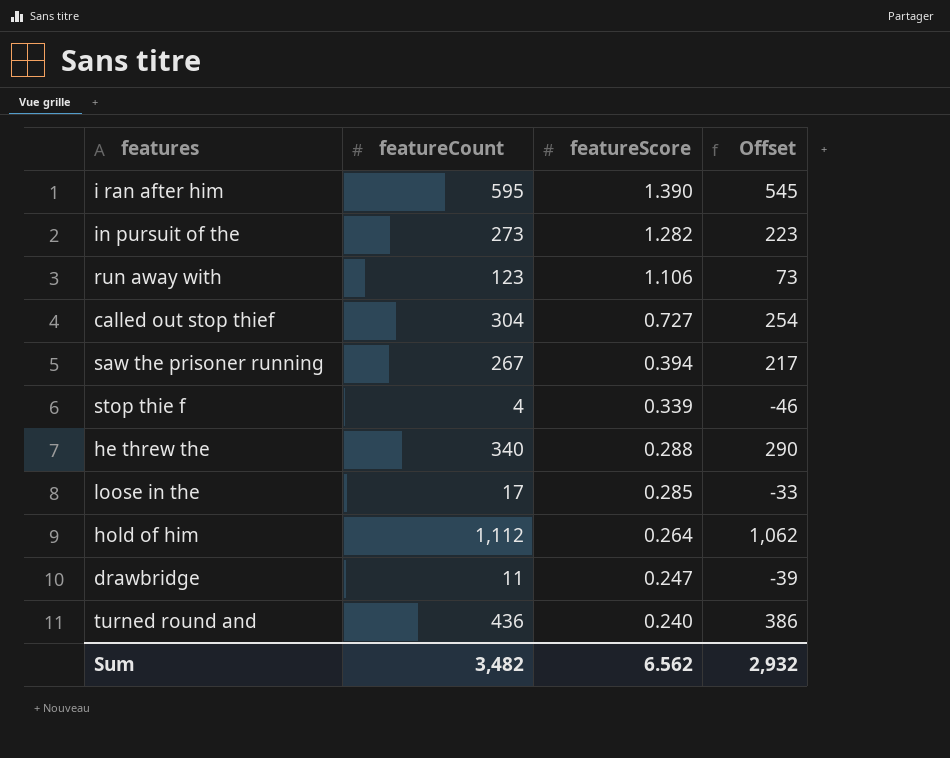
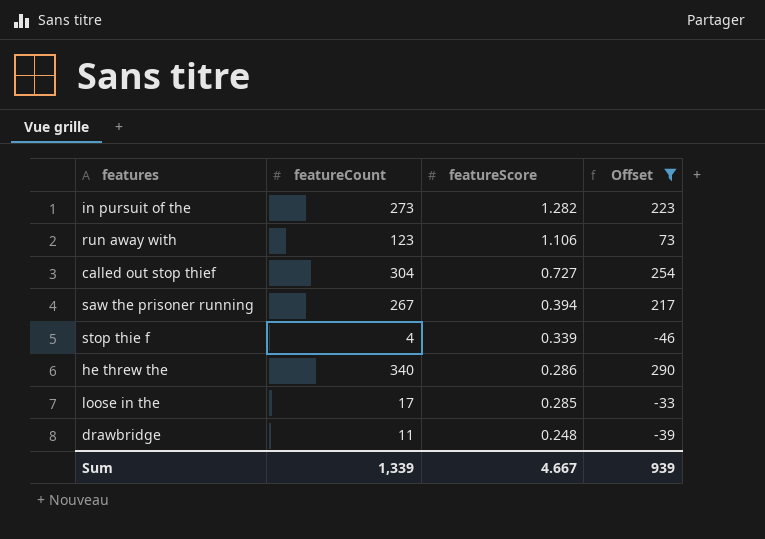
filter: none -> Offset <= 290
he threw the | featureScore: 0.288 -> 0.286
drawbridge | featureScore: 0.247 -> 0.248
Sum | featureCount: 3,482 -> 1,339
Sum | featureScore: 6.562 -> 4.667
Sum | Offset: 2,932 -> 939

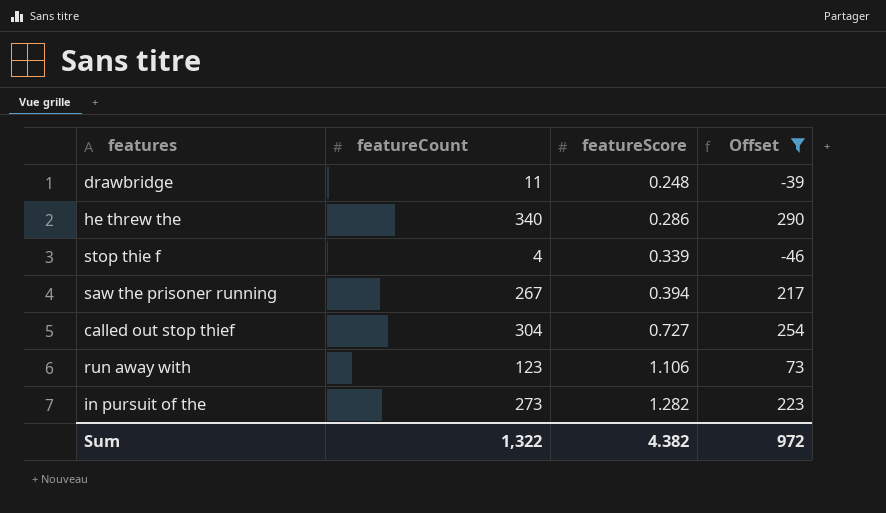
row order: featureScore descending -> featureScore ascending
row loose in the: 17 | 0.285 | -33 -> none
Sum | featureCount: 1,339 -> 1,322
Sum | featureScore: 4.667 -> 4.382
Sum | Offset: 939 -> 972

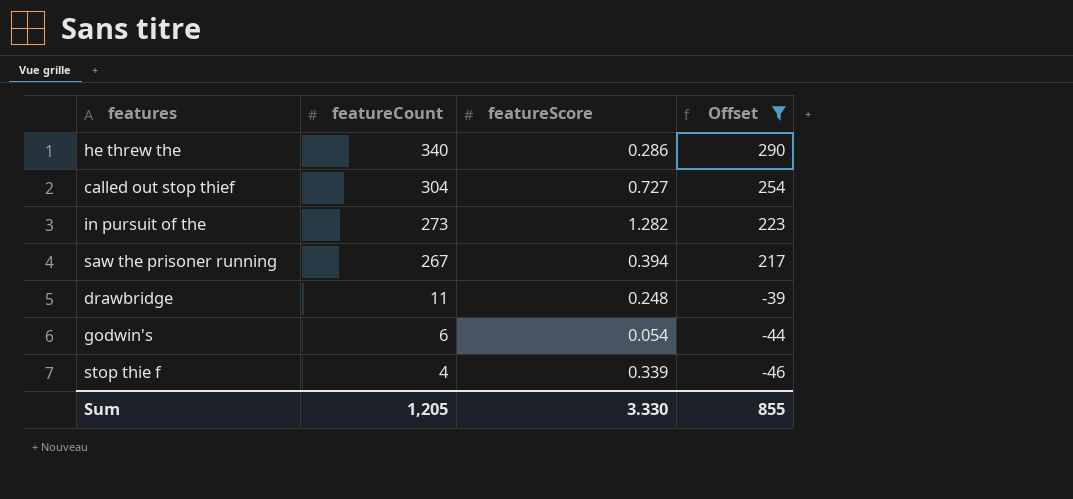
row order: featureScore ascending -> featureCount descending
row run away with: 123 | 1.106 | 73 -> none
row godwin's: none -> 6 | 0.054 | -44
Sum | featureCount: 1,322 -> 1,205
Sum | featureScore: 4.382 -> 3.330
Sum | Offset: 972 -> 855

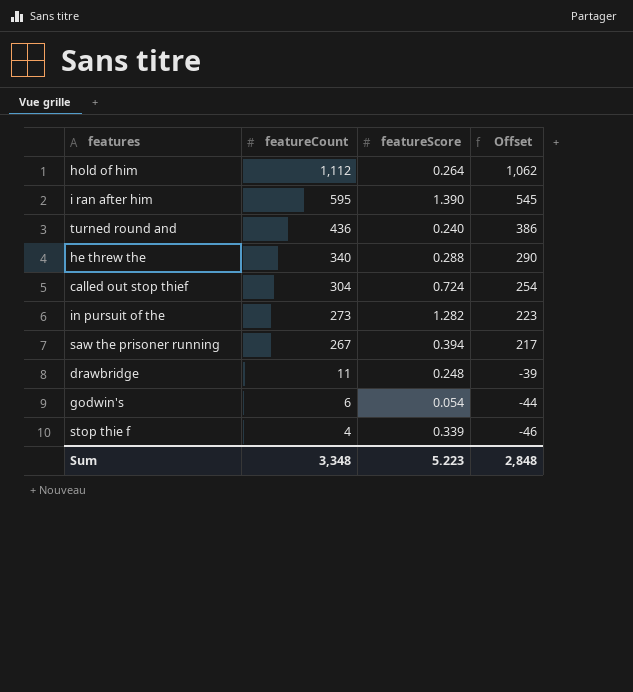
filter: Offset <= 290 -> none
he threw the | featureScore: 0.286 -> 0.288
called out stop thief | featureScore: 0.727 -> 0.724
Sum | featureCount: 1,205 -> 3,348
Sum | featureScore: 3.330 -> 5.223
Sum | Offset: 855 -> 2,848

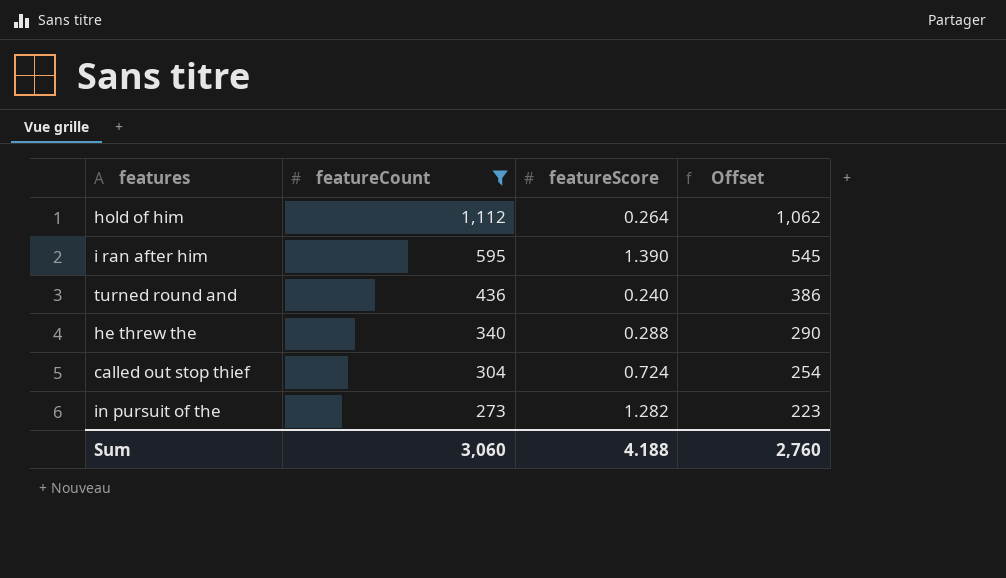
filter: none -> featureCount >= 273
Sum | featureCount: 3,348 -> 3,060
Sum | featureScore: 5.223 -> 4.188
Sum | Offset: 2,848 -> 2,760

